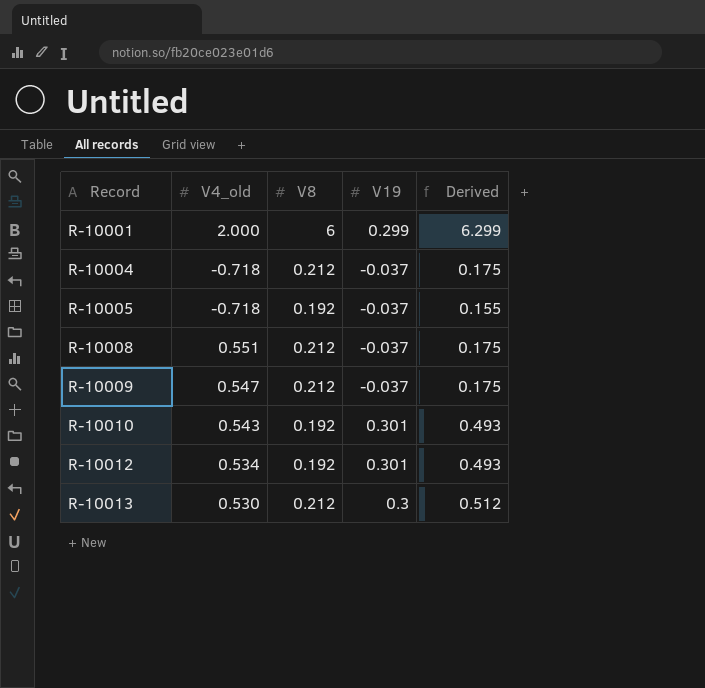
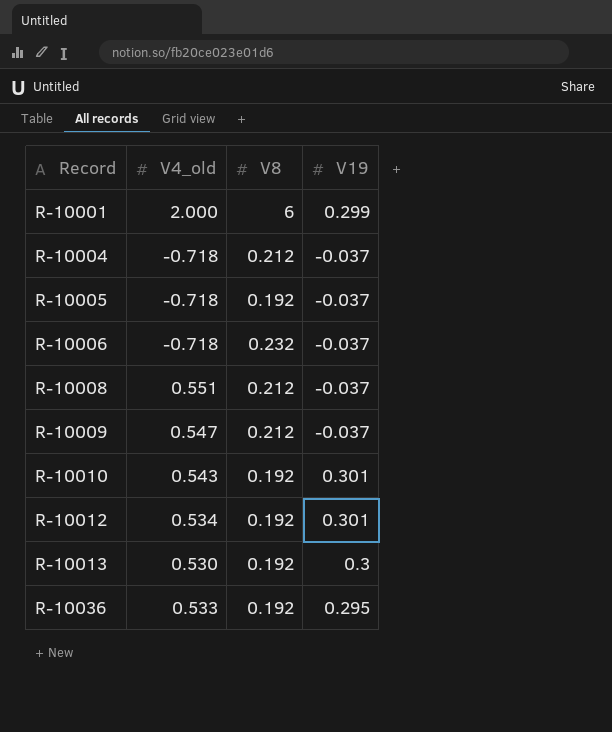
column Derived | formula: [V8] + [V19] -> none
row R-10006: none -> -0.718 | 0.232 | -0.037
R-10013 | V8: 0.212 -> 0.192
row R-10036: none -> 0.533 | 0.192 | 0.295

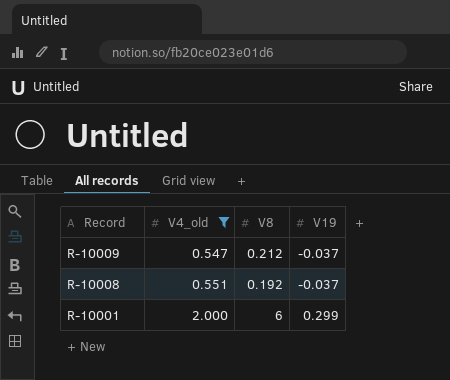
filter: none -> V4_old >= 0.547
row order: Record ascending -> Record descending
R-10008 | V8: 0.212 -> 0.192

